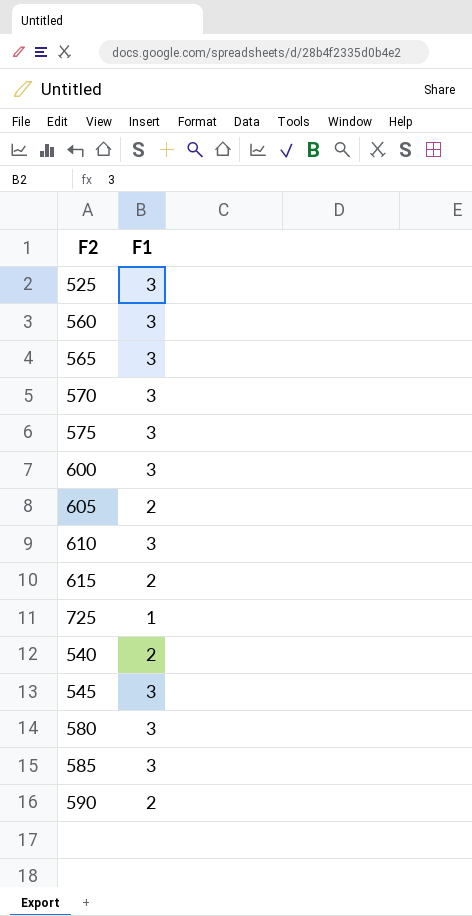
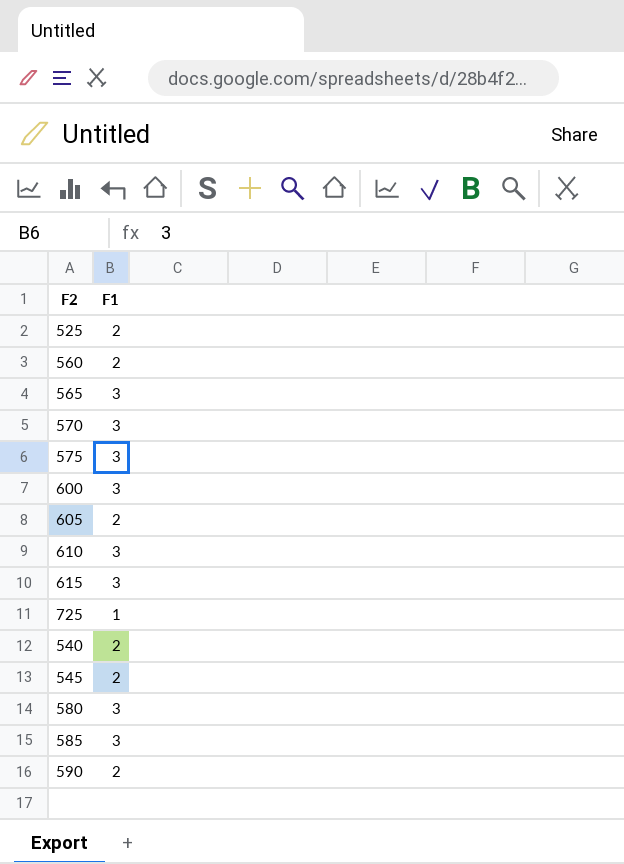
525 | F1: 3 -> 2
560 | F1: 3 -> 2
615 | F1: 2 -> 3
545 | F1: 3 -> 2

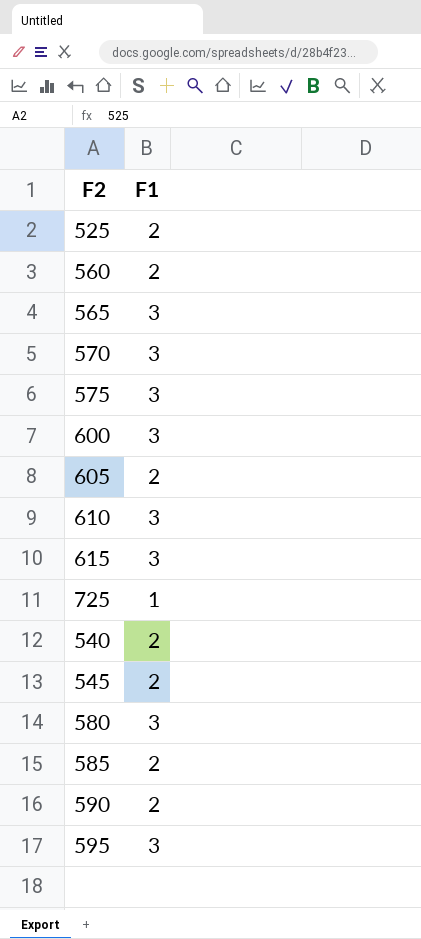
585 | F1: 3 -> 2
row 595: none -> 3

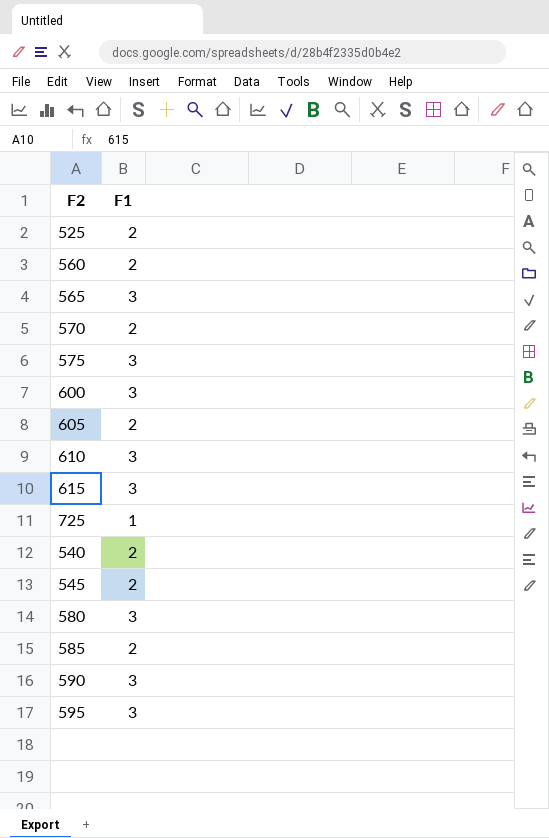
570 | F1: 3 -> 2
590 | F1: 2 -> 3

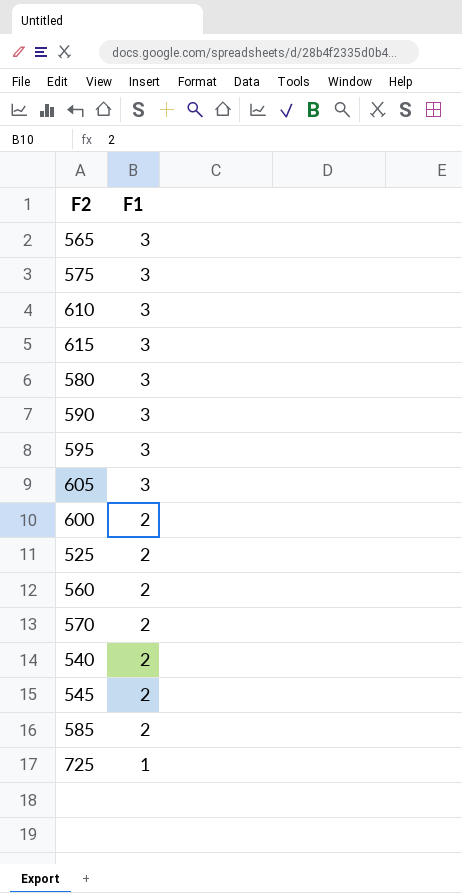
row order: none -> F1 descending
605 | F1: 2 -> 3
600 | F1: 3 -> 2

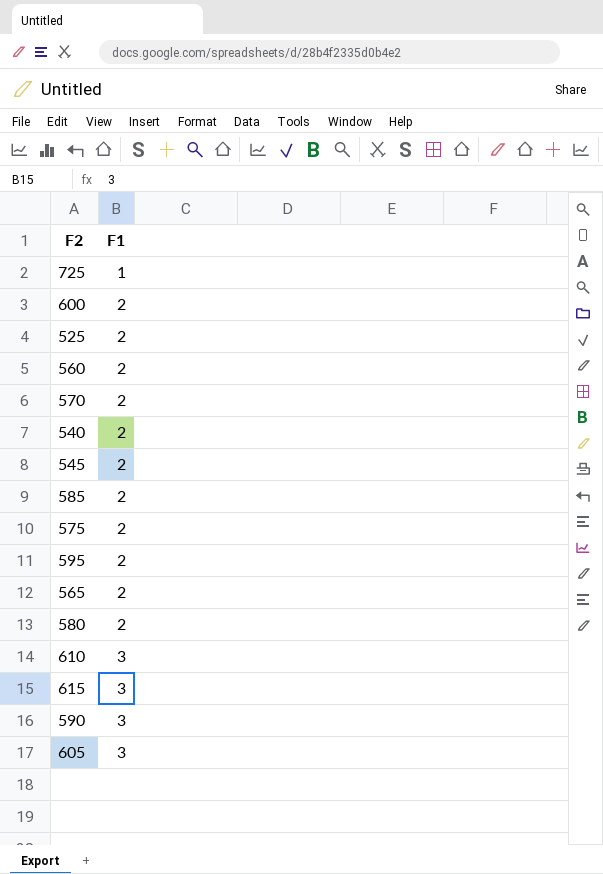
row order: F1 descending -> F1 ascending
575 | F1: 3 -> 2
595 | F1: 3 -> 2
565 | F1: 3 -> 2
580 | F1: 3 -> 2

